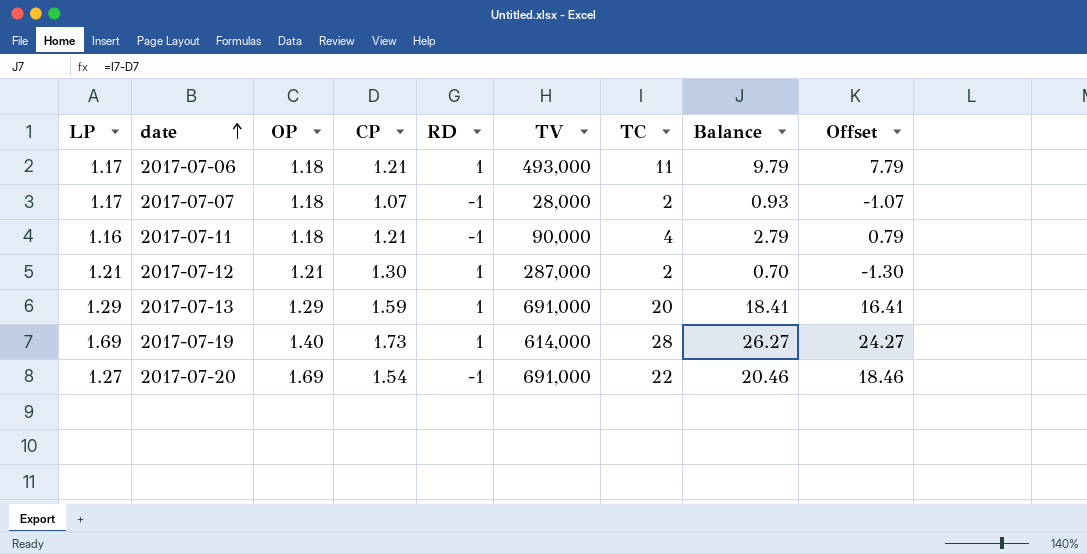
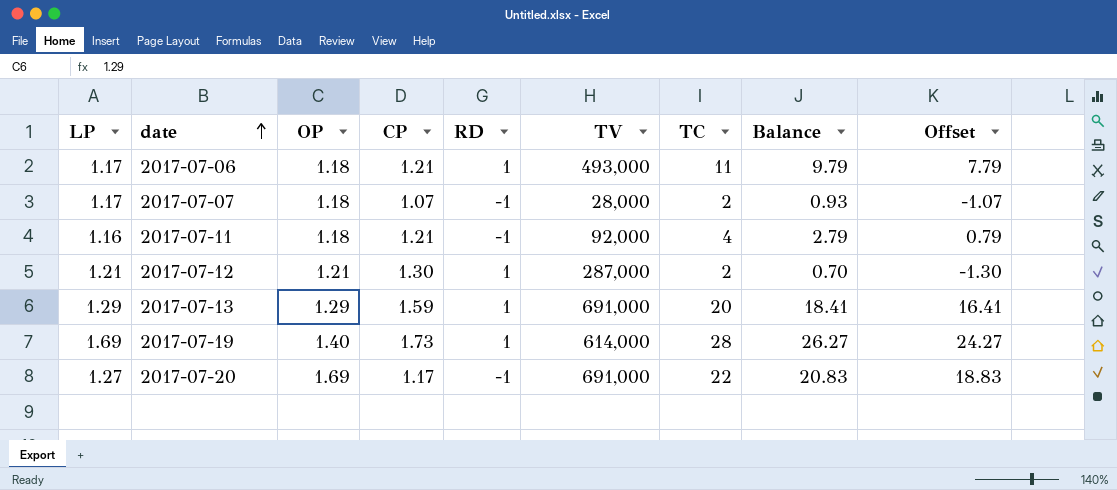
2017-07-11 | TV: 90,000 -> 92,000
2017-07-20 | CP: 1.54 -> 1.17
2017-07-20 | Balance: 20.46 -> 20.83
2017-07-20 | Offset: 18.46 -> 18.83

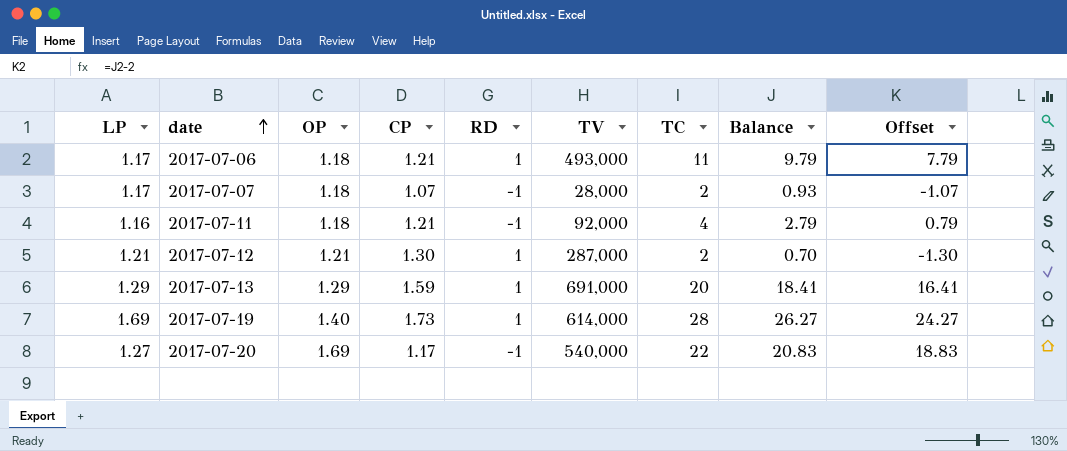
2017-07-20 | TV: 691,000 -> 540,000

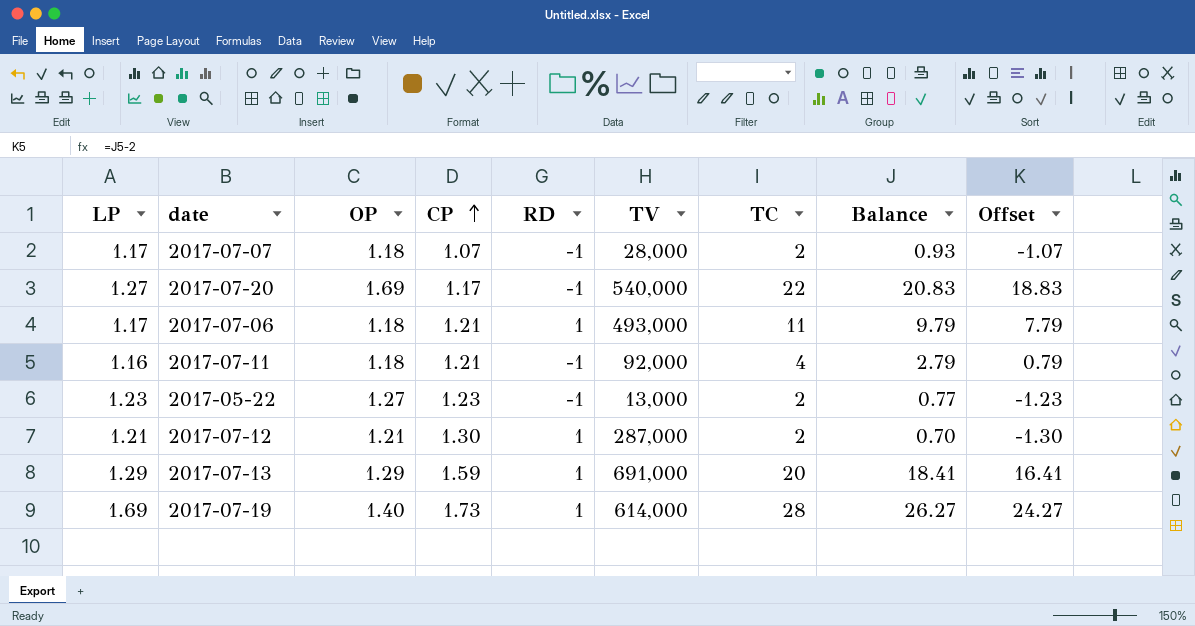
row order: date ascending -> CP ascending
row 2017-05-22: none -> 1.23 | 1.27 | 1.23 | -1 | 13,000 | 2 | 0.77 | -1.23

